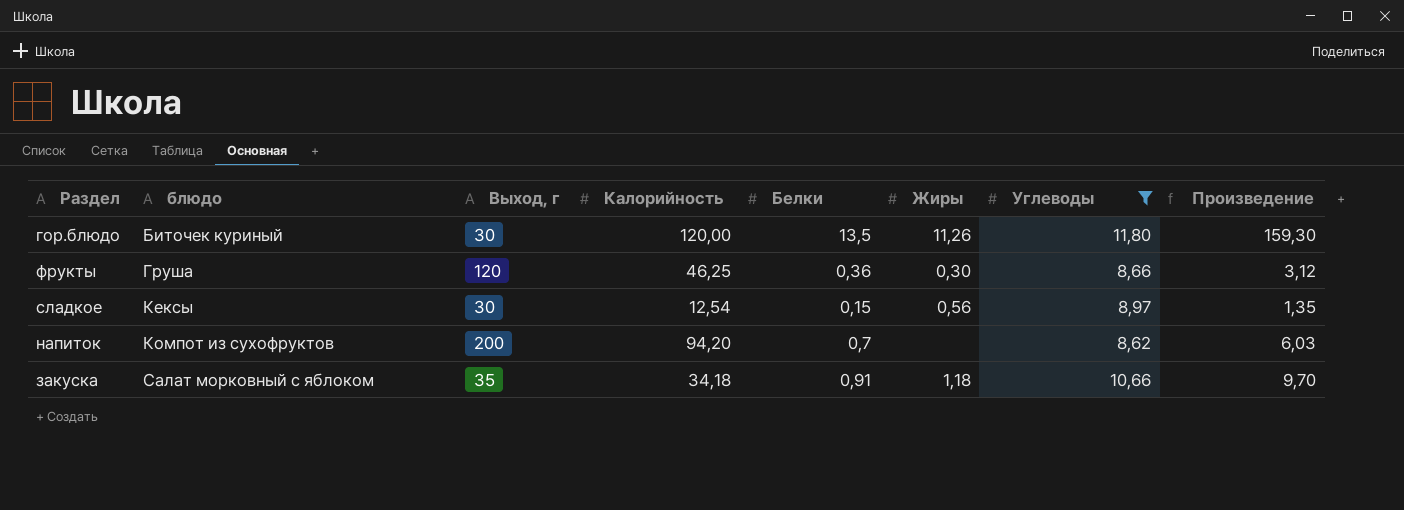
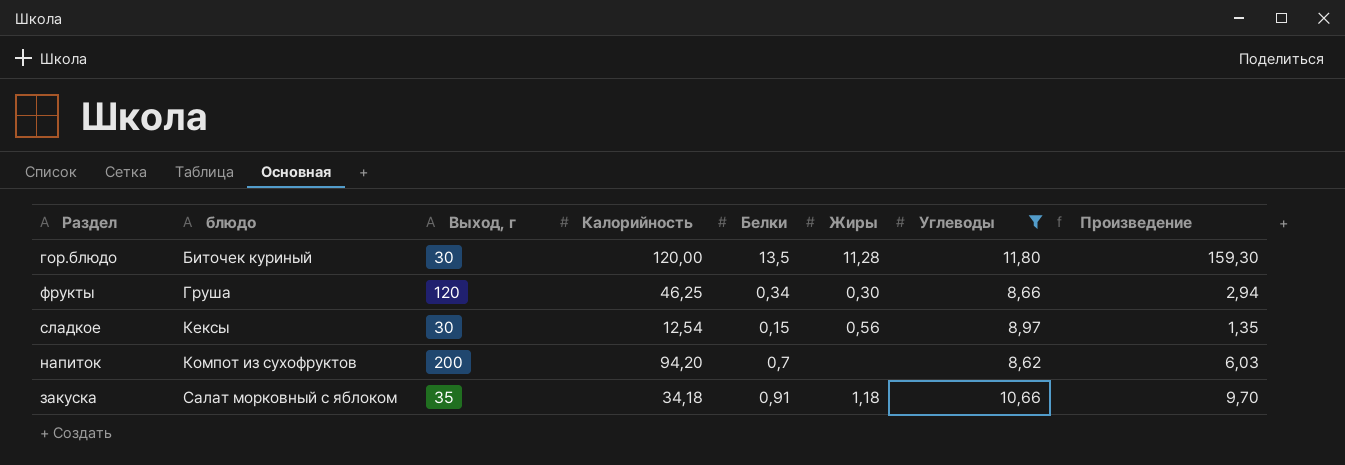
гор.блюдо | Жиры: 11,26 -> 11,28
фрукты | Белки: 0,36 -> 0,34
фрукты | Произведение: 3,12 -> 2,94

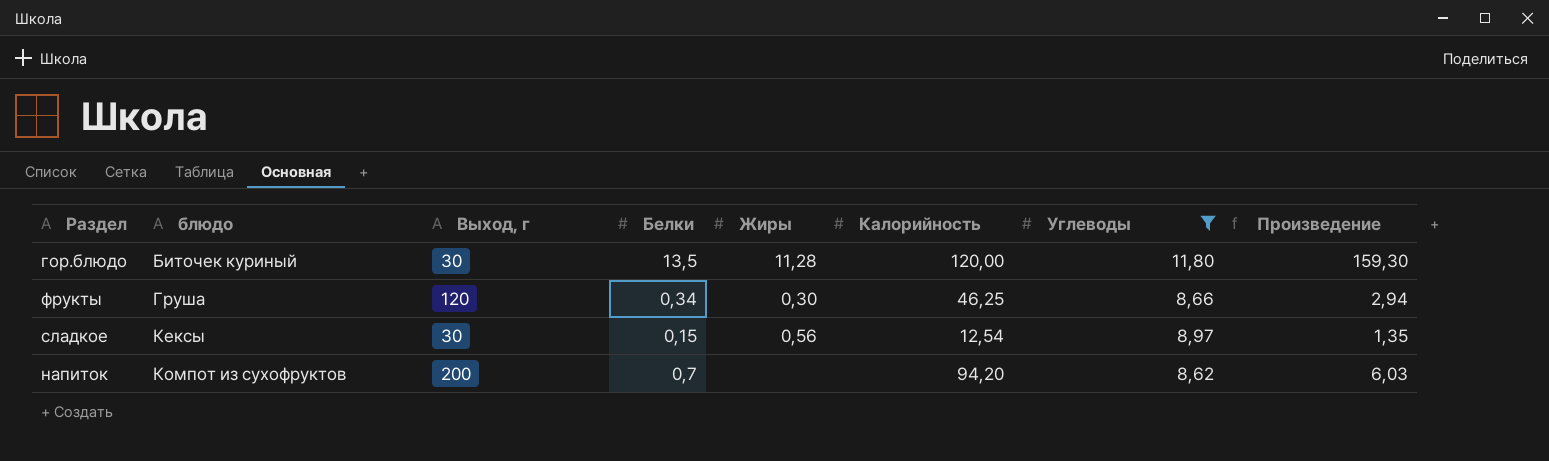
column Калорийность | position: 4 -> 6
row закуска: Салат морковный с яблоком | 35 | 34,18 | 0,91 | 1,18 | 10,66 | 9,70 -> none

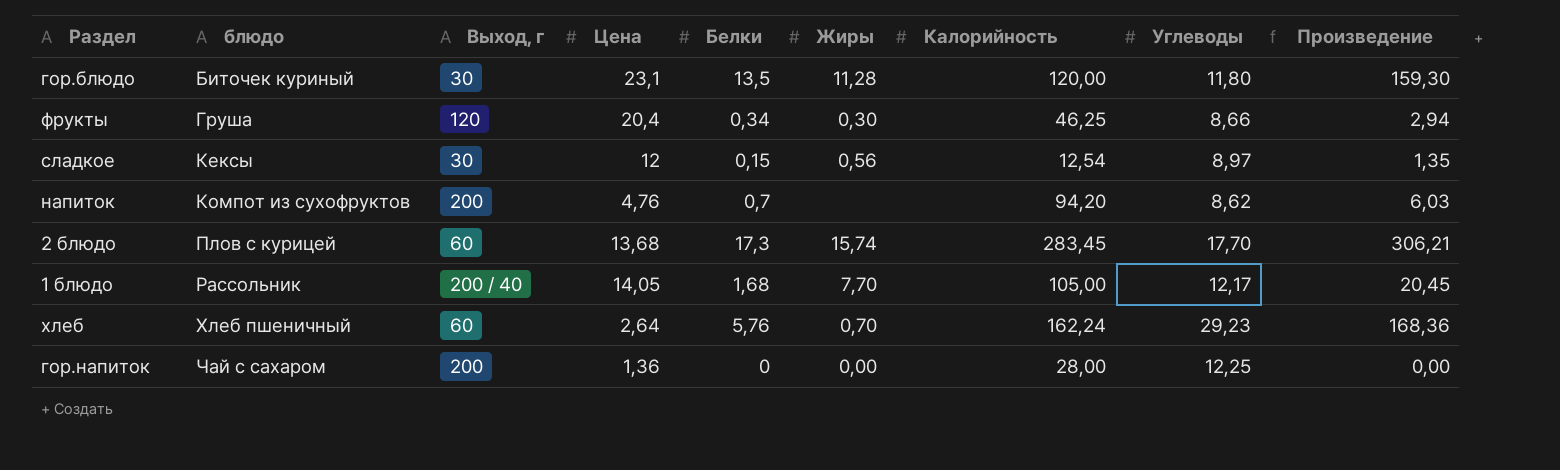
filter: Углеводы <= 11,80 -> none
column Цена | position: none -> 4

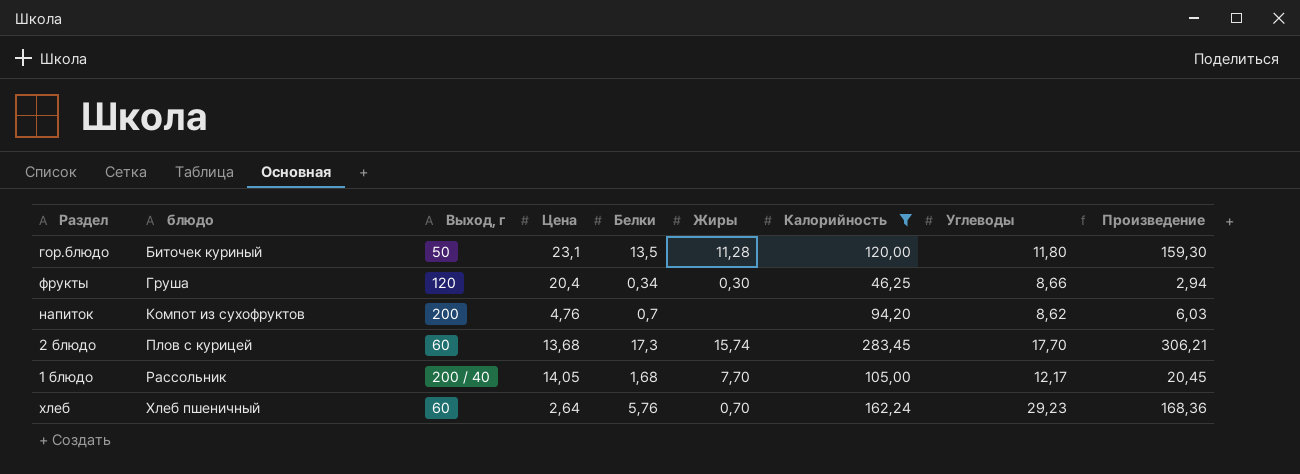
filter: none -> Калорийность >= 46,25
гор.блюдо | Выход, г: 30 -> 50

